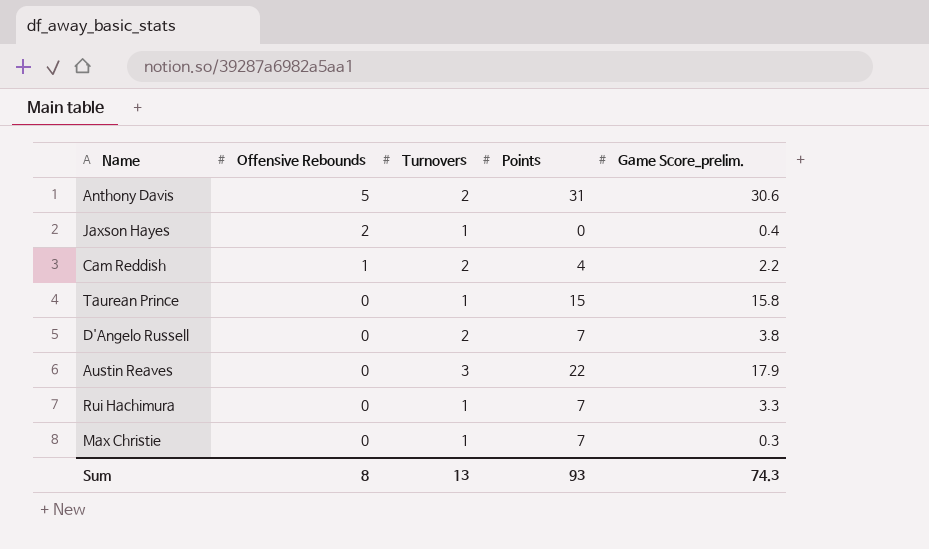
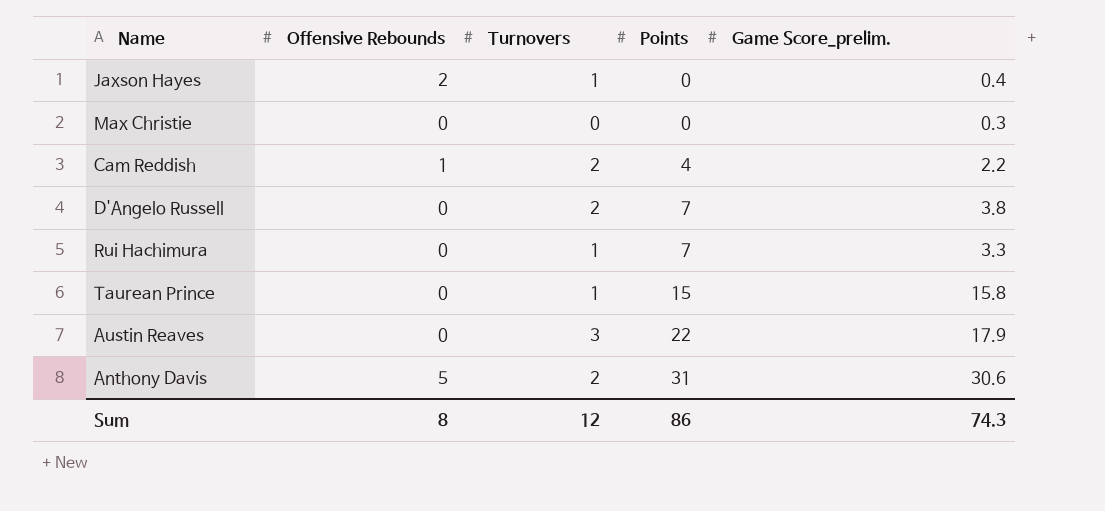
row order: Offensive Rebounds descending -> Points ascending
Max Christie | Turnovers: 1 -> 0
Max Christie | Points: 7 -> 0
Sum | Turnovers: 13 -> 12
Sum | Points: 93 -> 86

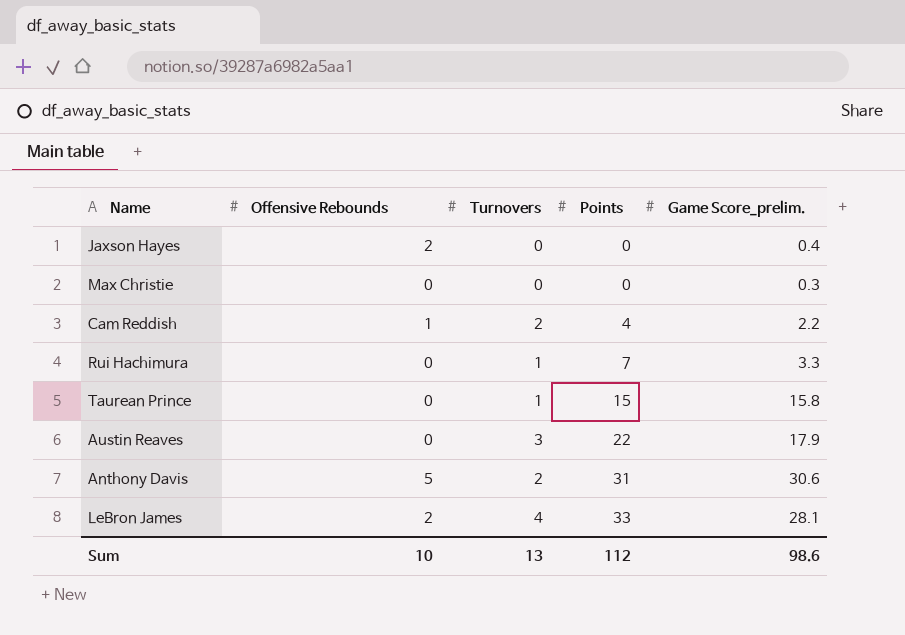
row D'Angelo Russell: 0 | 2 | 7 | 3.8 -> none
Jaxson Hayes | Turnovers: 1 -> 0
row LeBron James: none -> 2 | 4 | 33 | 28.1
Sum | Offensive Rebounds: 8 -> 10
Sum | Turnovers: 12 -> 13
Sum | Points: 86 -> 112
Sum | Game Score_prelim.: 74.3 -> 98.6

